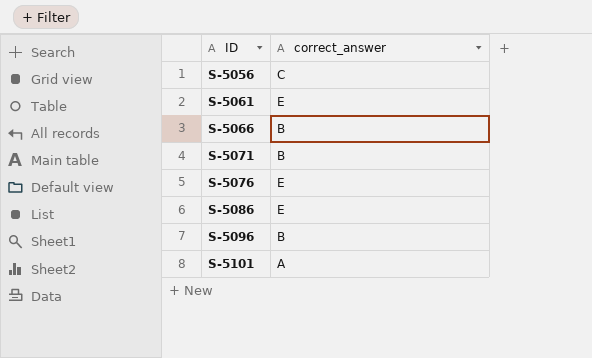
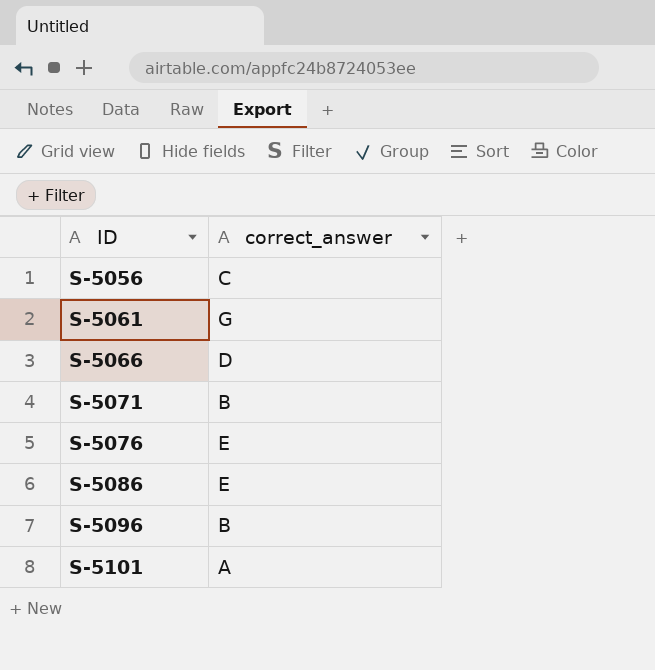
S-5061 | correct_answer: E -> G
S-5066 | correct_answer: B -> D

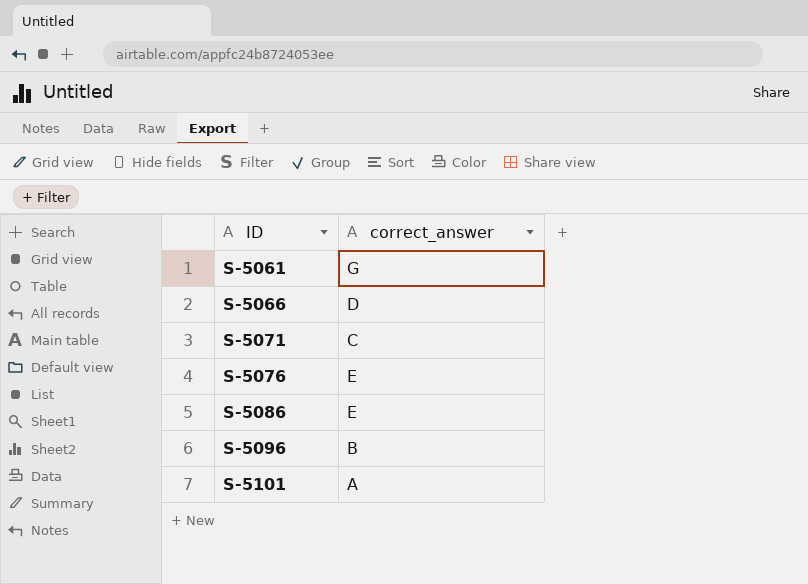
row S-5056: C -> none
S-5071 | correct_answer: B -> C

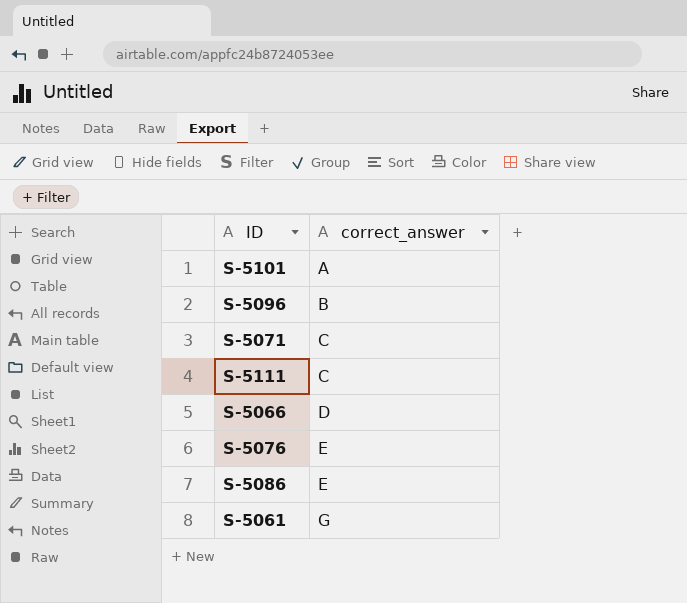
row order: ID ascending -> correct_answer ascending
row S-5111: none -> C

